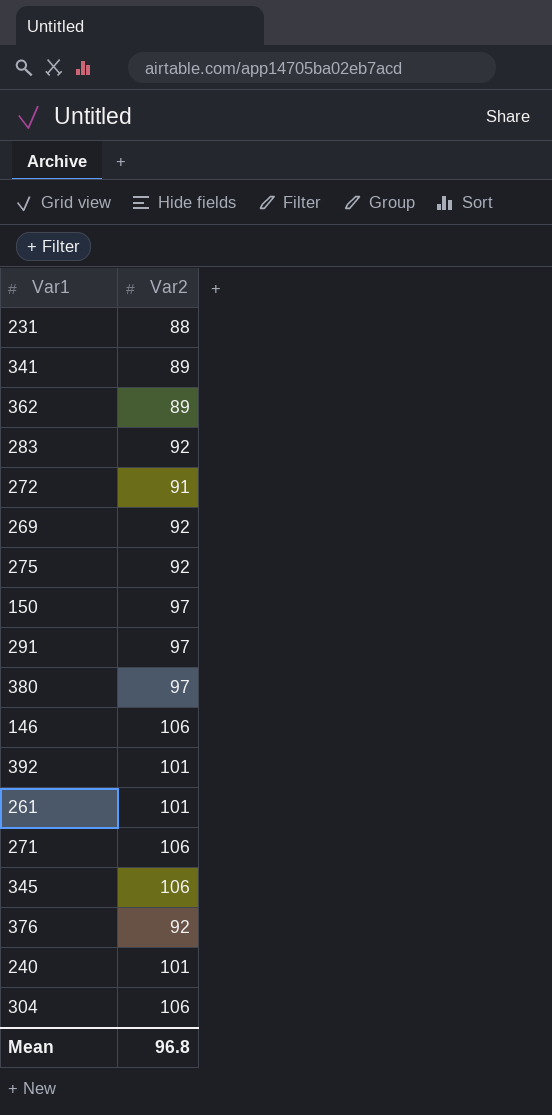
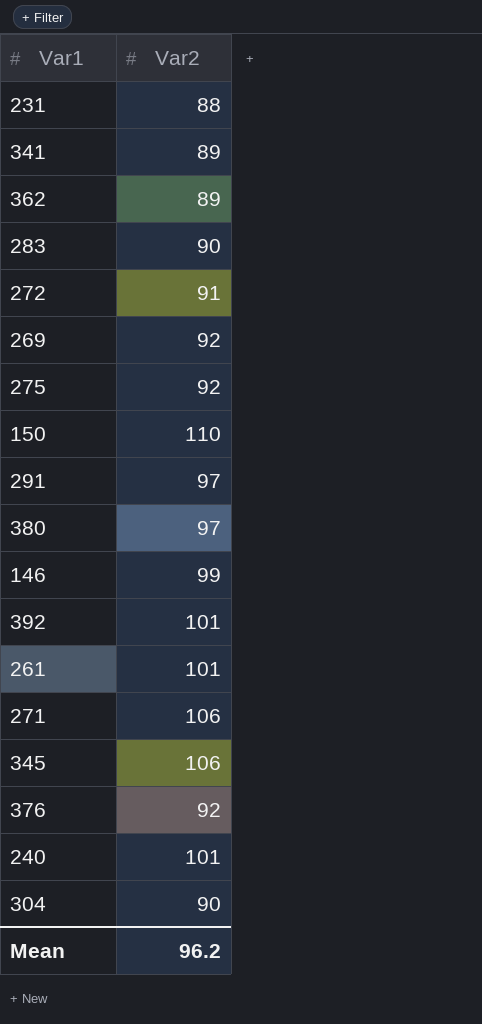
283 | Var2: 92 -> 90
150 | Var2: 97 -> 110
146 | Var2: 106 -> 99
304 | Var2: 106 -> 90
Mean | Var2: 96.8 -> 96.2

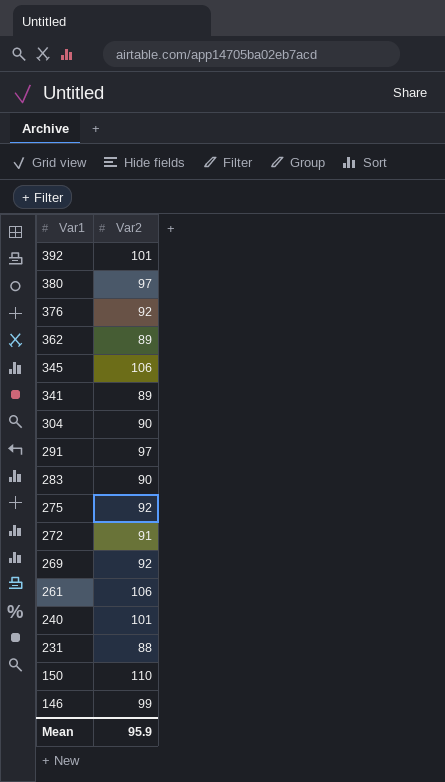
row order: none -> Var1 descending
row 271: 106 -> none
261 | Var2: 101 -> 106
Mean | Var2: 96.2 -> 95.9

